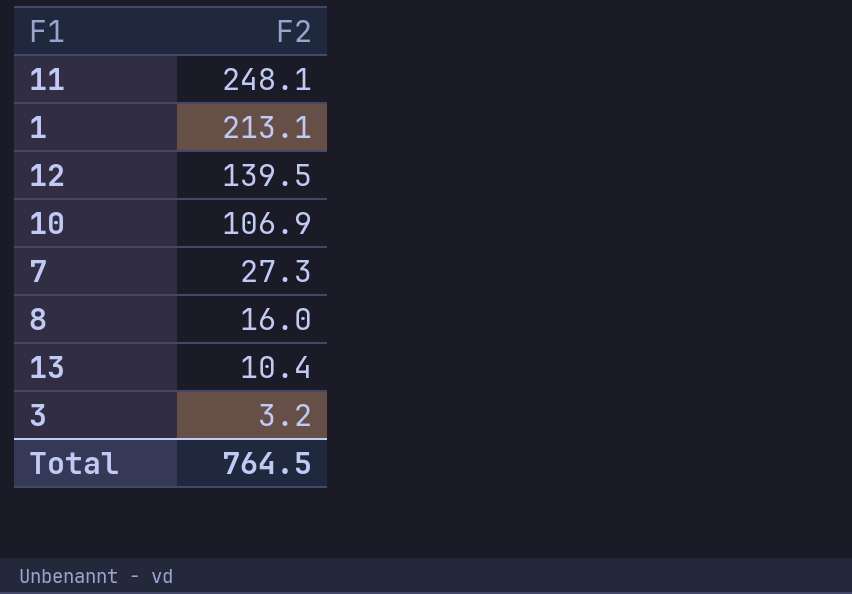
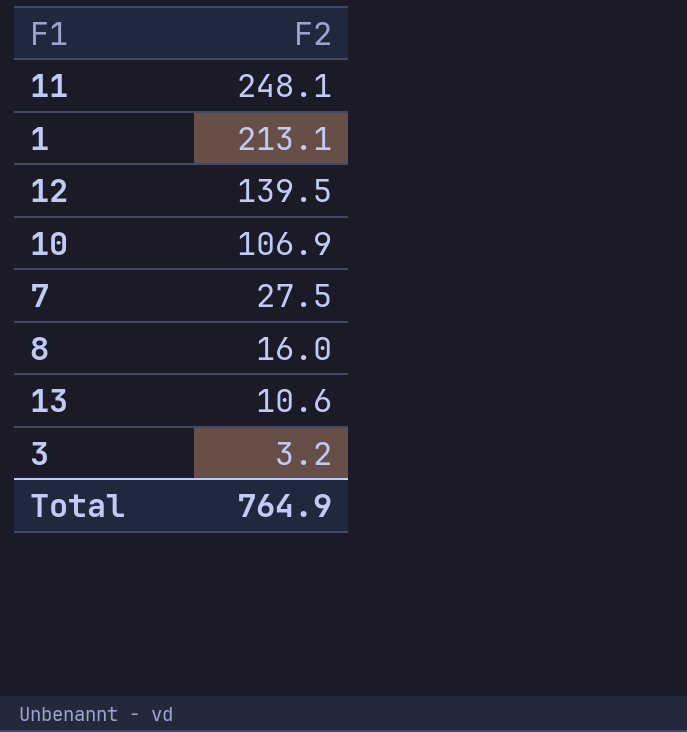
7 | F2: 27.3 -> 27.5
13 | F2: 10.4 -> 10.6
Total | F2: 764.5 -> 764.9

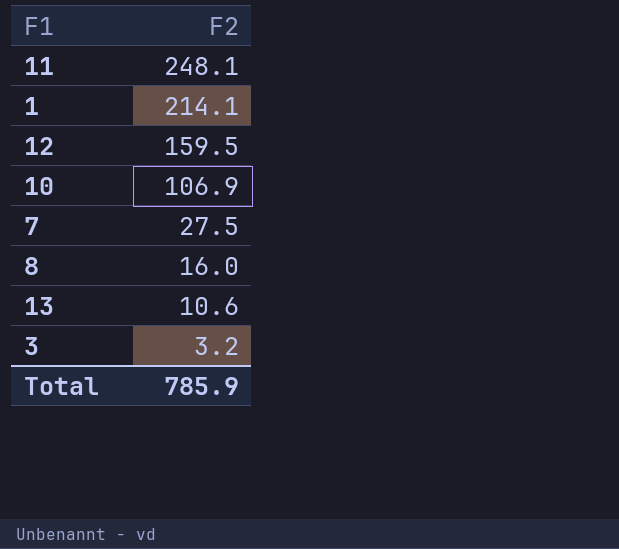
1 | F2: 213.1 -> 214.1
12 | F2: 139.5 -> 159.5
Total | F2: 764.9 -> 785.9

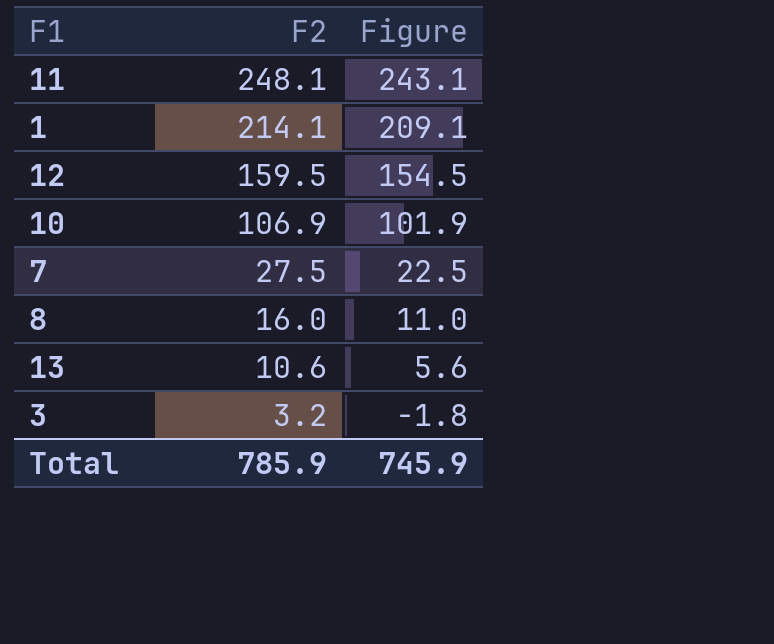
column Figure | formula: none -> [F2] - 5

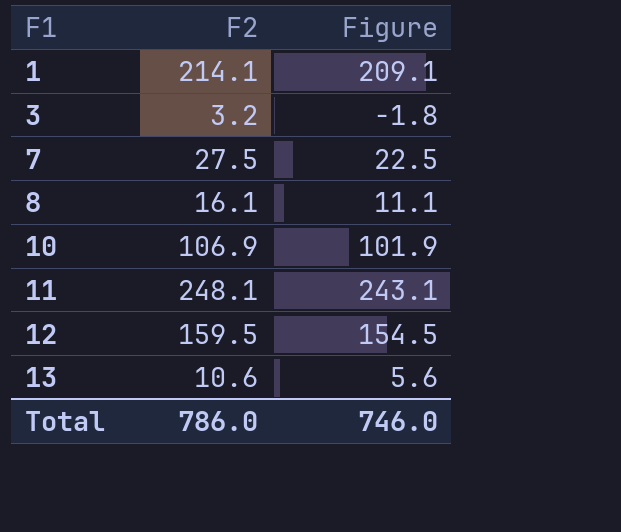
row order: F2 descending -> F1 ascending
8 | F2: 16.0 -> 16.1
8 | Figure: 11.0 -> 11.1
Total | F2: 785.9 -> 786.0
Total | Figure: 745.9 -> 746.0

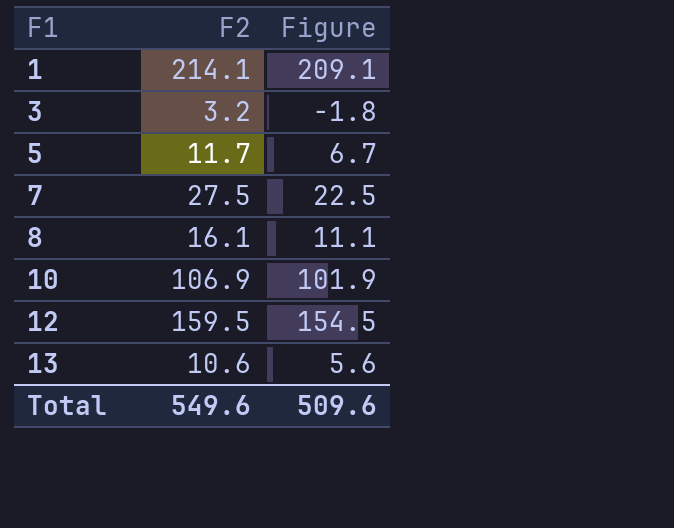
row 11: 248.1 | 243.1 -> none
row 5: none -> 11.7 | 6.7
Total | F2: 786.0 -> 549.6
Total | Figure: 746.0 -> 509.6

